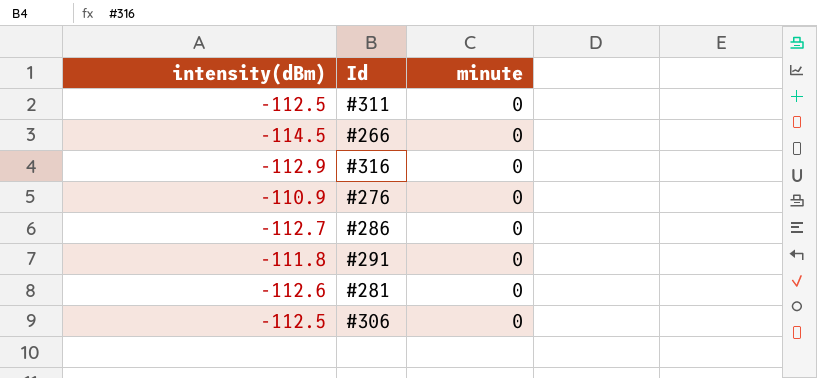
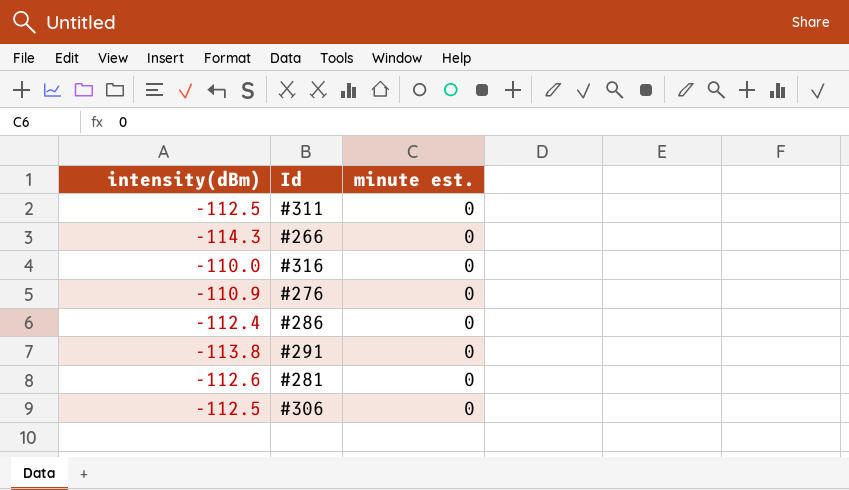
column name: minute -> minute est.
#266 | intensity(dBm): -114.5 -> -114.3
#316 | intensity(dBm): -112.9 -> -110.0
#286 | intensity(dBm): -112.7 -> -112.4
#291 | intensity(dBm): -111.8 -> -113.8

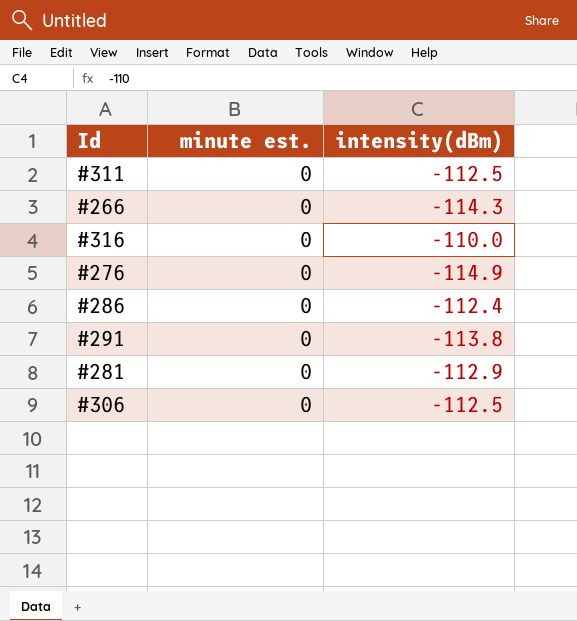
column intensity(dBm) | position: 1 -> 3
#276 | intensity(dBm): -110.9 -> -114.9
#281 | intensity(dBm): -112.6 -> -112.9

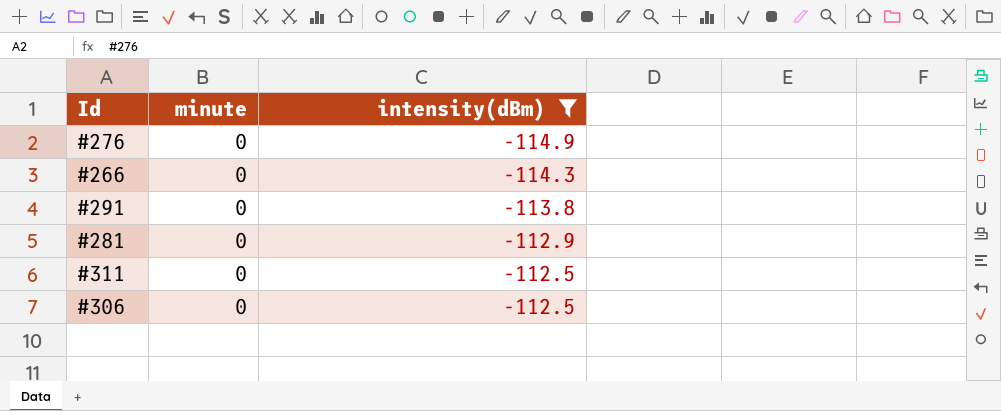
filter: none -> intensity(dBm) <= -112.5
row order: none -> intensity(dBm) ascending
column name: minute est. -> minute

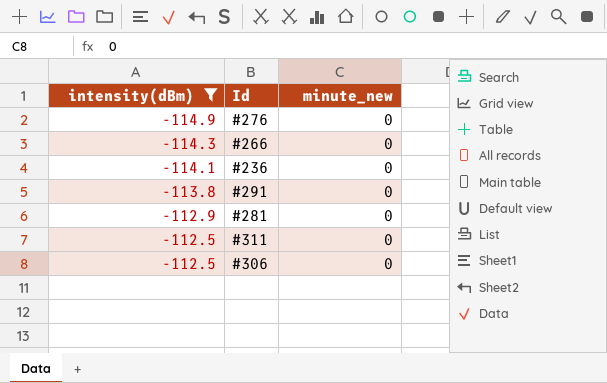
column intensity(dBm) | position: 3 -> 1
column name: minute -> minute_new
row #236: none -> -114.1 | 0

